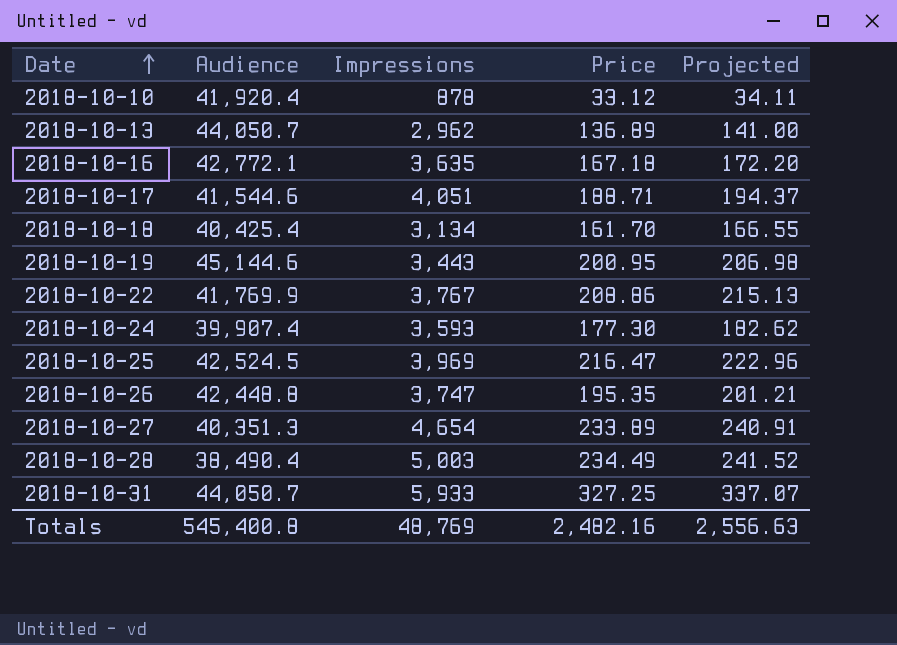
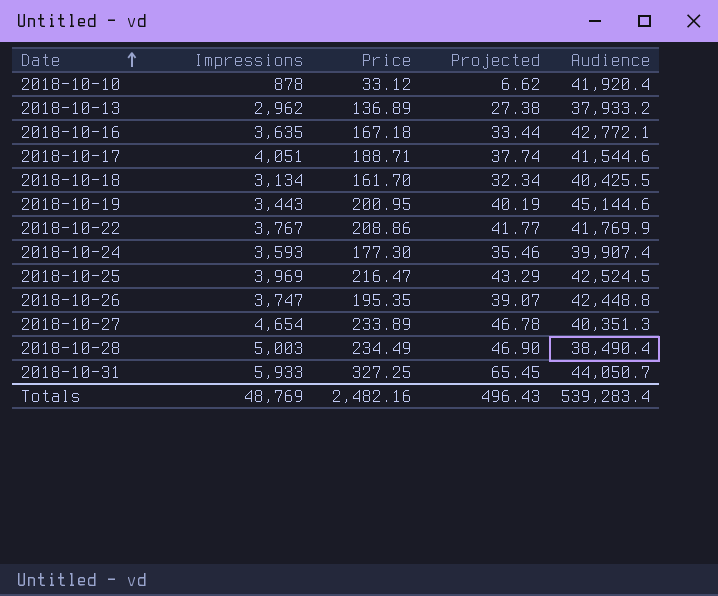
column Projected | formula: [Price] * 1.03 -> [Price] * 0.2
column Audience | position: 2 -> 5
2018-10-13 | Audience: 44,050.7 -> 37,933.2
2018-10-18 | Audience: 40,425.4 -> 40,425.5
Totals | Projected: 2,556.63 -> 496.43
Totals | Audience: 545,400.8 -> 539,283.4

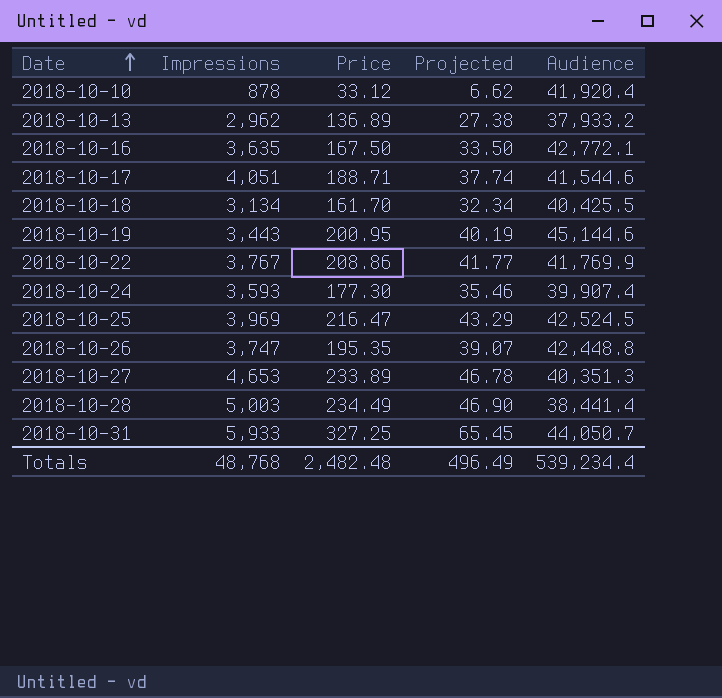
2018-10-16 | Price: 167.18 -> 167.50
2018-10-16 | Projected: 33.44 -> 33.50
2018-10-27 | Impressions: 4,654 -> 4,653
2018-10-28 | Audience: 38,490.4 -> 38,441.4
Totals | Impressions: 48,769 -> 48,768
Totals | Price: 2,482.16 -> 2,482.48
Totals | Projected: 496.43 -> 496.49
Totals | Audience: 539,283.4 -> 539,234.4

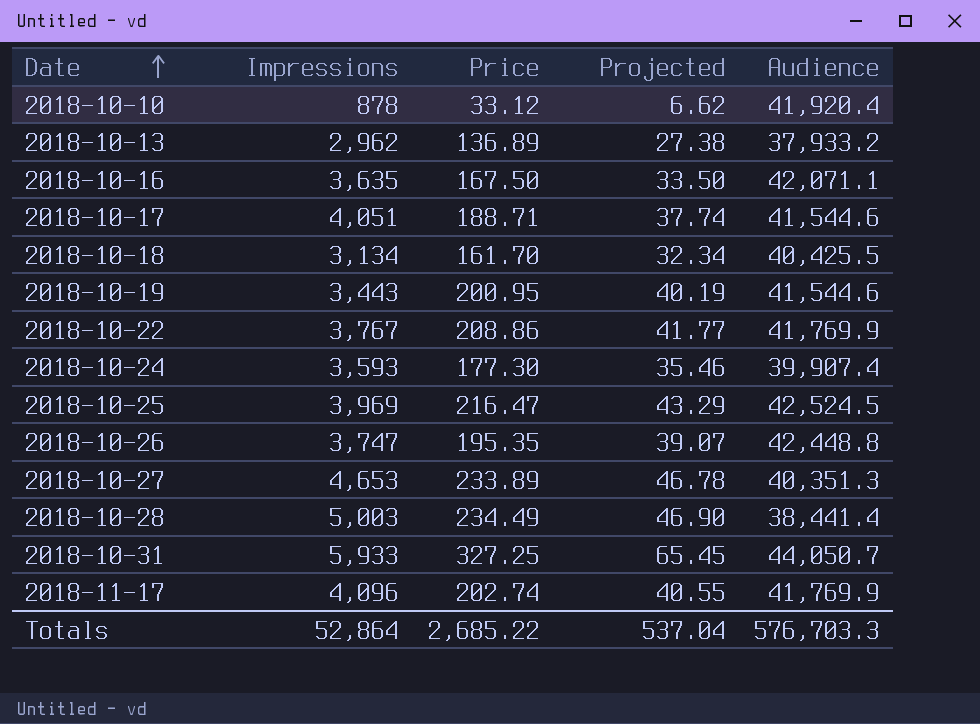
2018-10-16 | Audience: 42,772.1 -> 42,071.1
2018-10-19 | Audience: 45,144.6 -> 41,544.6
row 2018-11-17: none -> 4,096 | 202.74 | 40.55 | 41,769.9
Totals | Impressions: 48,768 -> 52,864
Totals | Price: 2,482.48 -> 2,685.22
Totals | Projected: 496.49 -> 537.04
Totals | Audience: 539,234.4 -> 576,703.3

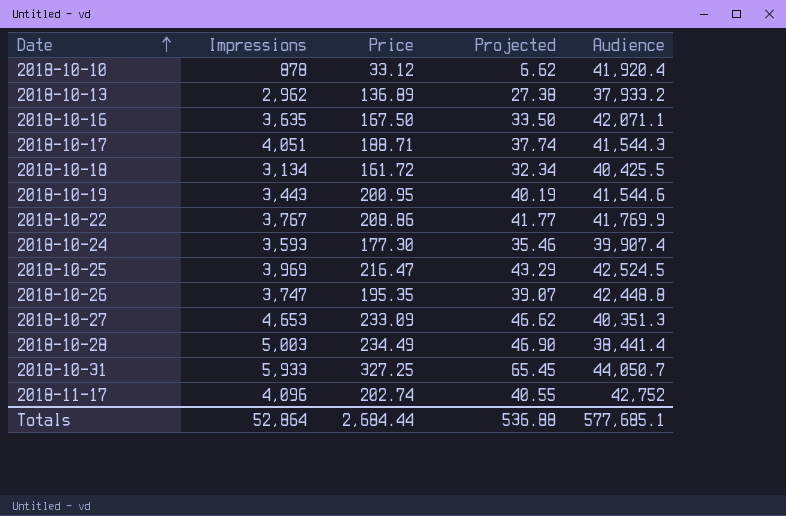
2018-10-17 | Audience: 41,544.6 -> 41,544.3
2018-10-18 | Price: 161.70 -> 161.72
2018-10-27 | Price: 233.89 -> 233.09
2018-10-27 | Projected: 46.78 -> 46.62
2018-11-17 | Audience: 41,769.9 -> 42,752
Totals | Price: 2,685.22 -> 2,684.44
Totals | Projected: 537.04 -> 536.88
Totals | Audience: 576,703.3 -> 577,685.1

